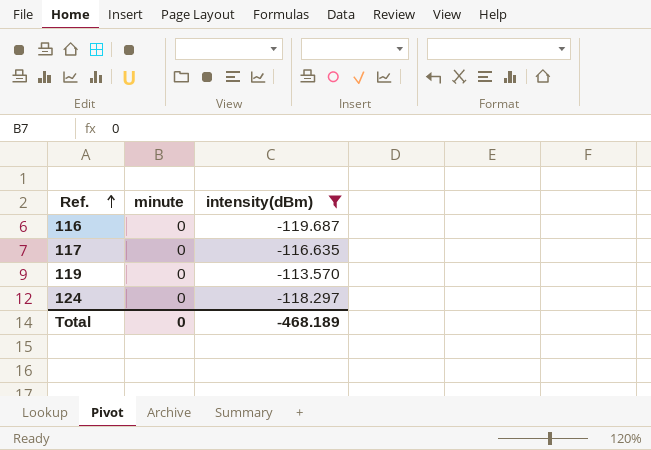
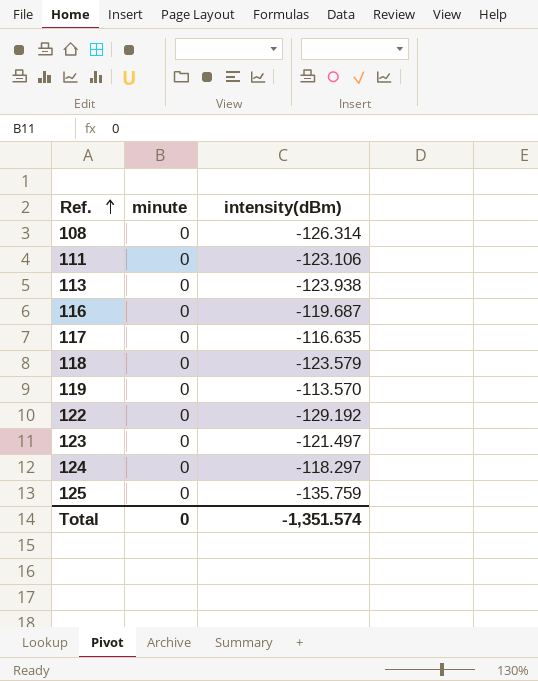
filter: intensity(dBm) >= -119.687 -> none
Total | intensity(dBm): -468.189 -> -1,351.574

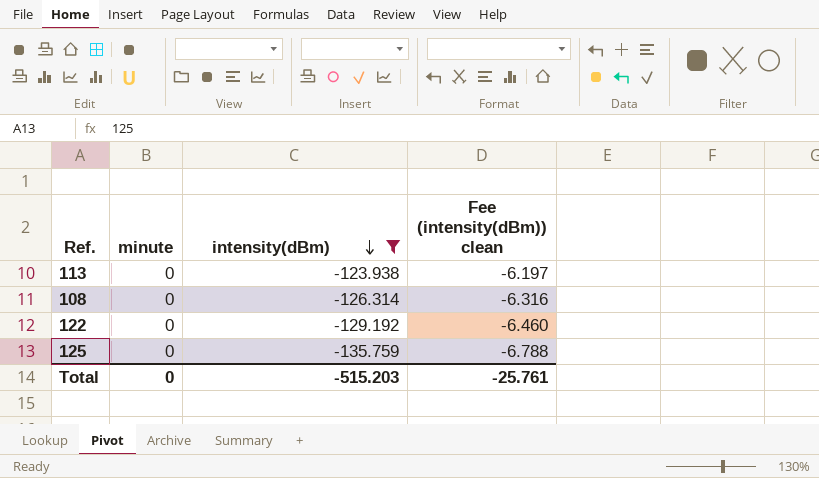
filter: none -> intensity(dBm) <= -123.938
row order: Ref. ascending -> intensity(dBm) descending
column Fee (intensity(dBm)) clean | formula: none -> [intensity(dBm)] * 0.05
Total | intensity(dBm): -1,351.574 -> -515.203

